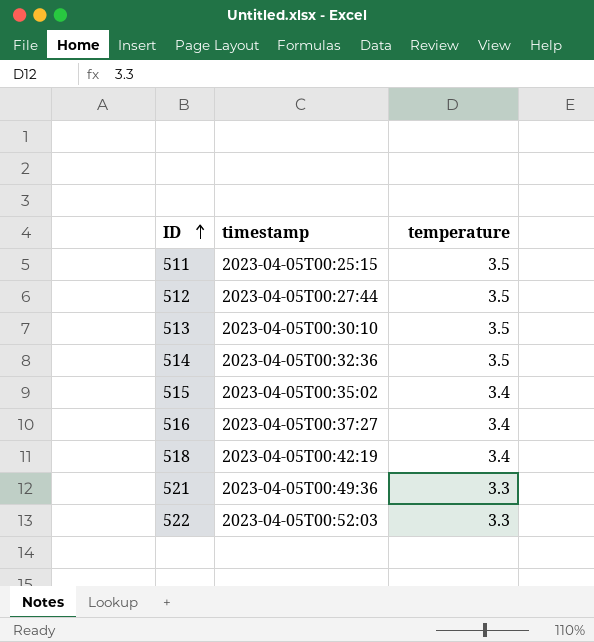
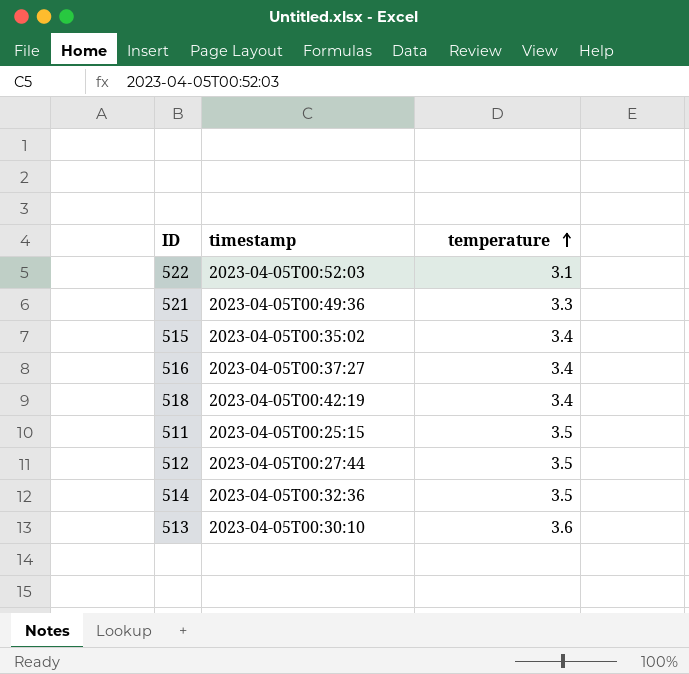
row order: ID ascending -> temperature ascending
522 | temperature: 3.3 -> 3.1
513 | temperature: 3.5 -> 3.6

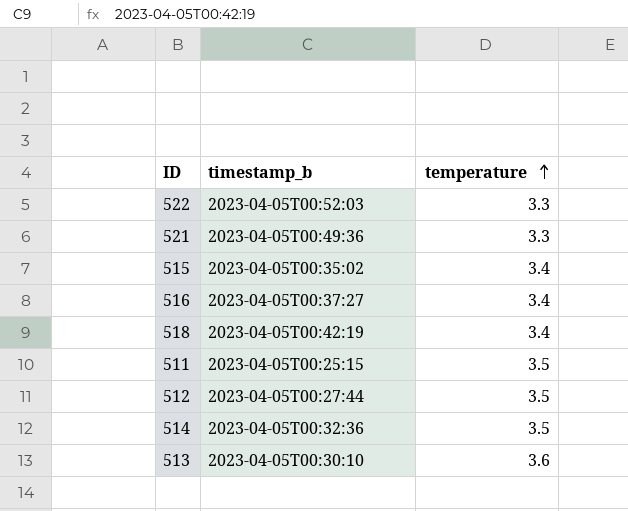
column name: timestamp -> timestamp_b
522 | temperature: 3.1 -> 3.3

